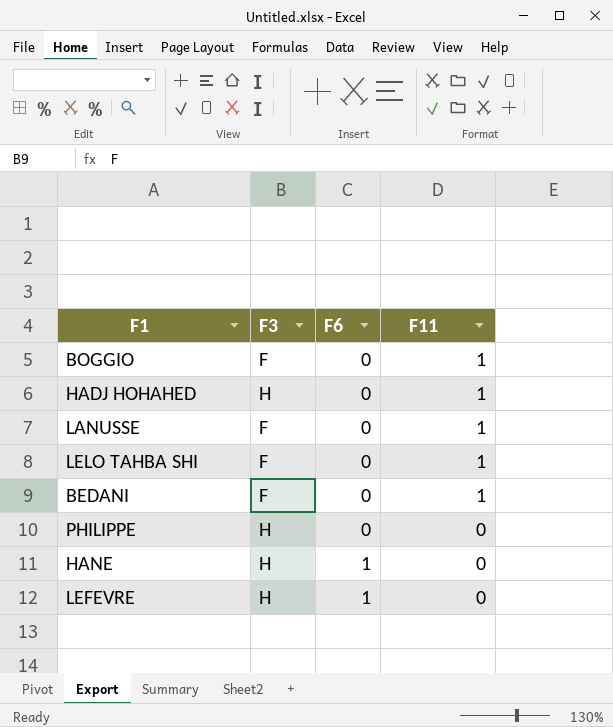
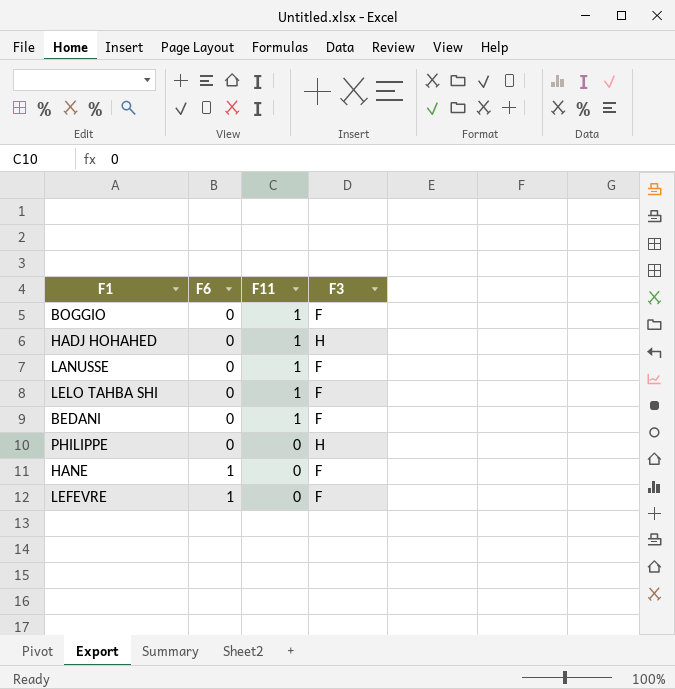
column F3 | position: 2 -> 4
HANE | F3: H -> F
LEFEVRE | F3: H -> F

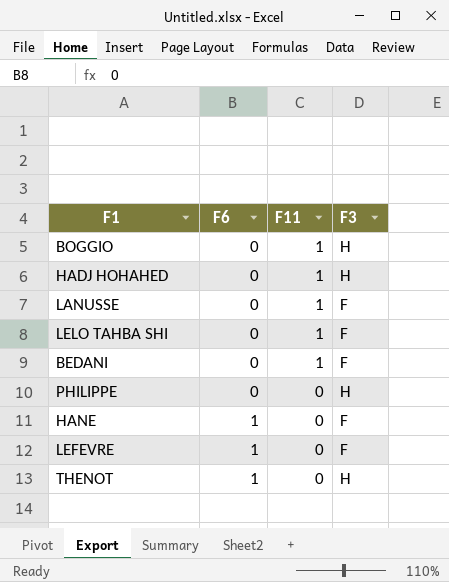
BOGGIO | F3: F -> H
row THENOT: none -> 1 | 0 | H

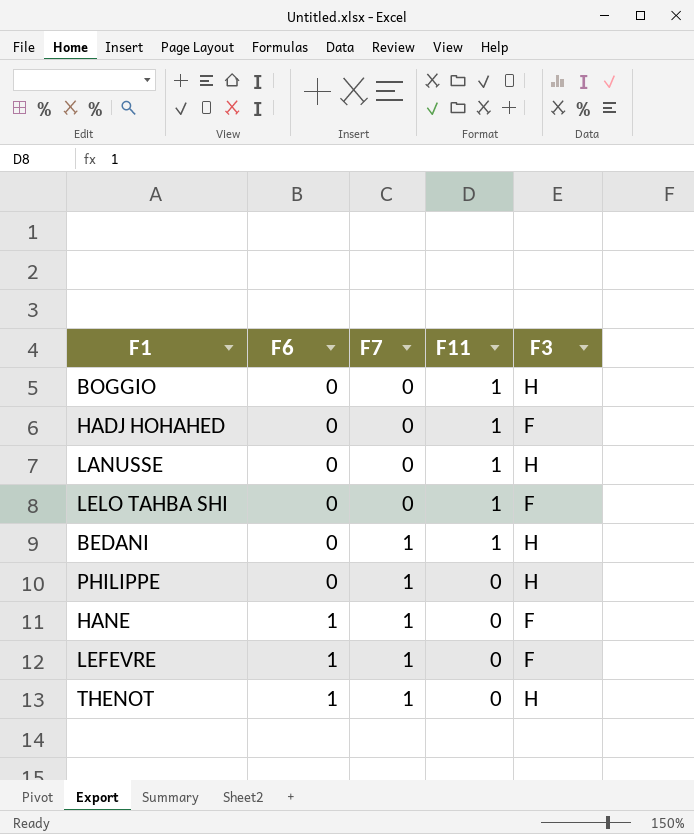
column F7 | position: none -> 3
HADJ HOHAHED | F3: H -> F
LANUSSE | F3: F -> H
BEDANI | F3: F -> H

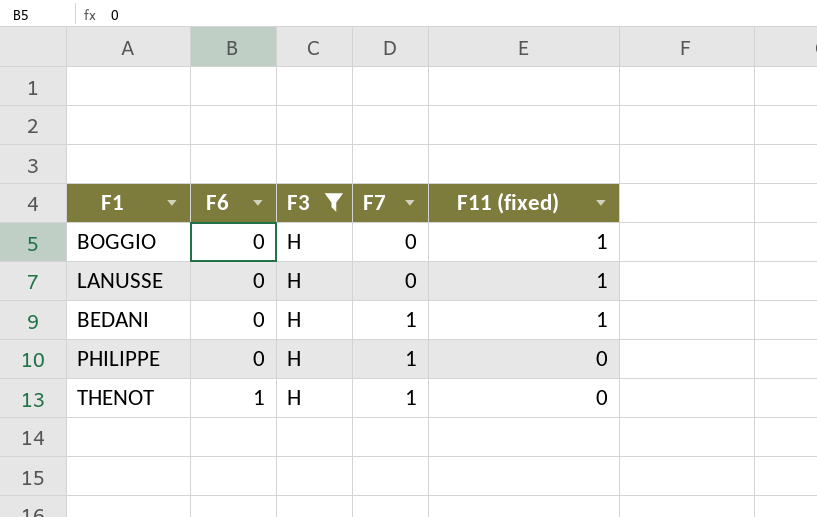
filter: none -> F3 = H
column F3 | position: 5 -> 3
column name: F11 -> F11 (fixed)

